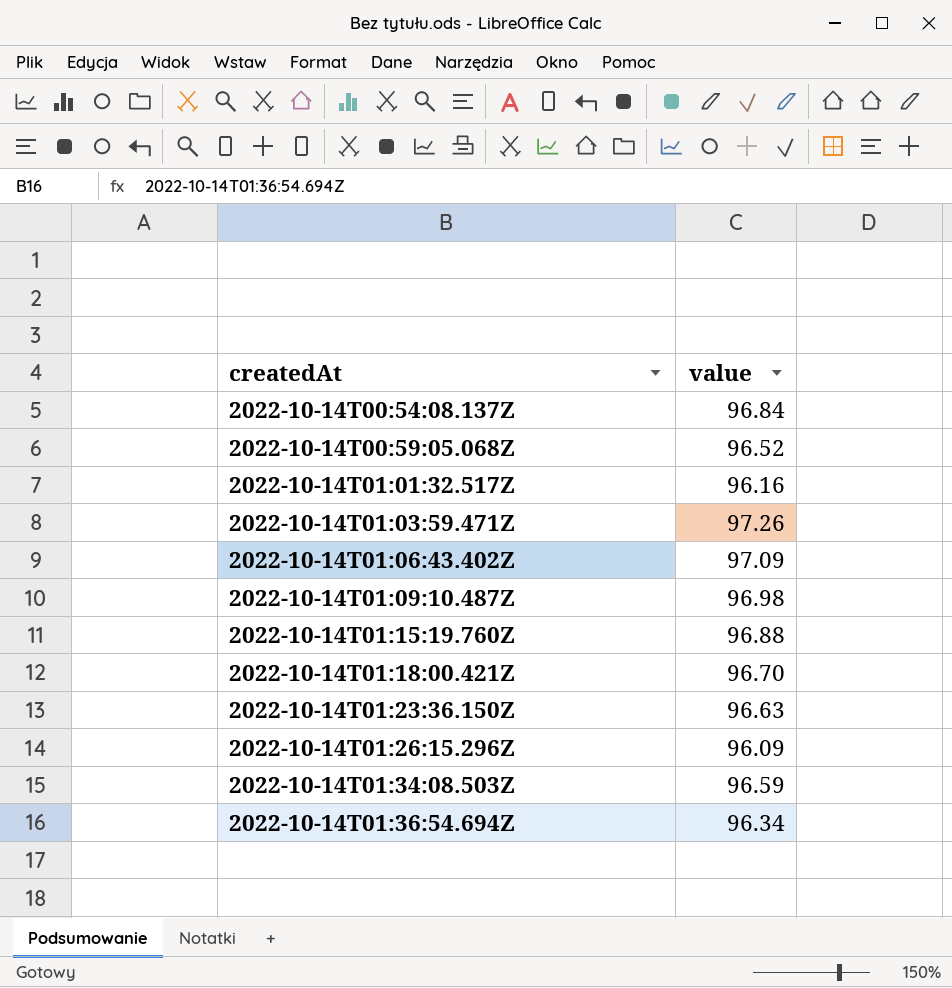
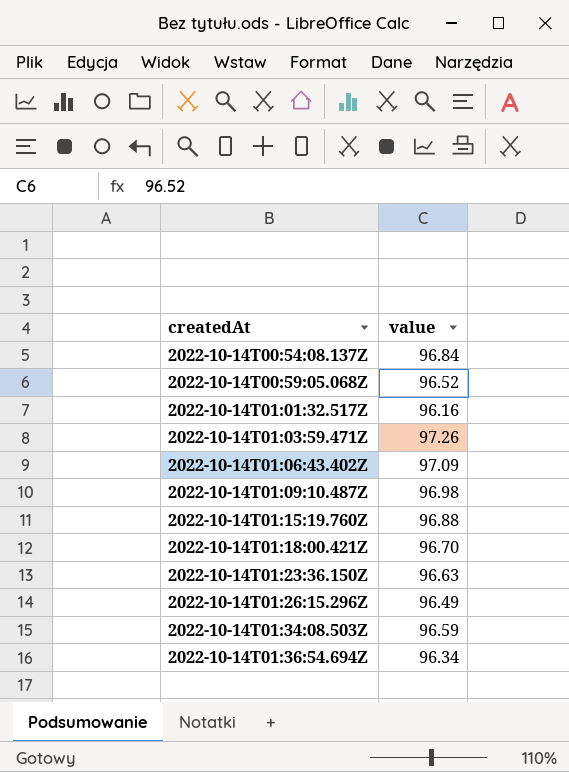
2022-10-14T01:26:15.296Z | value: 96.09 -> 96.49

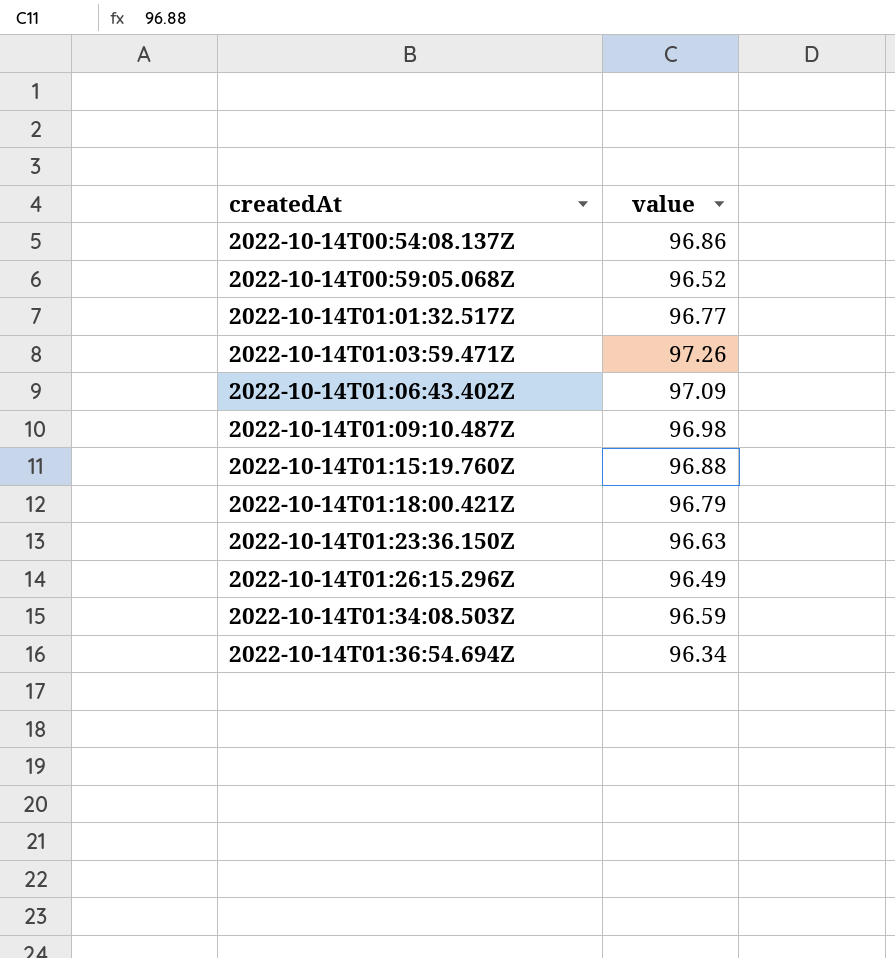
2022-10-14T00:54:08.137Z | value: 96.84 -> 96.86
2022-10-14T01:01:32.517Z | value: 96.16 -> 96.77
2022-10-14T01:18:00.421Z | value: 96.70 -> 96.79

